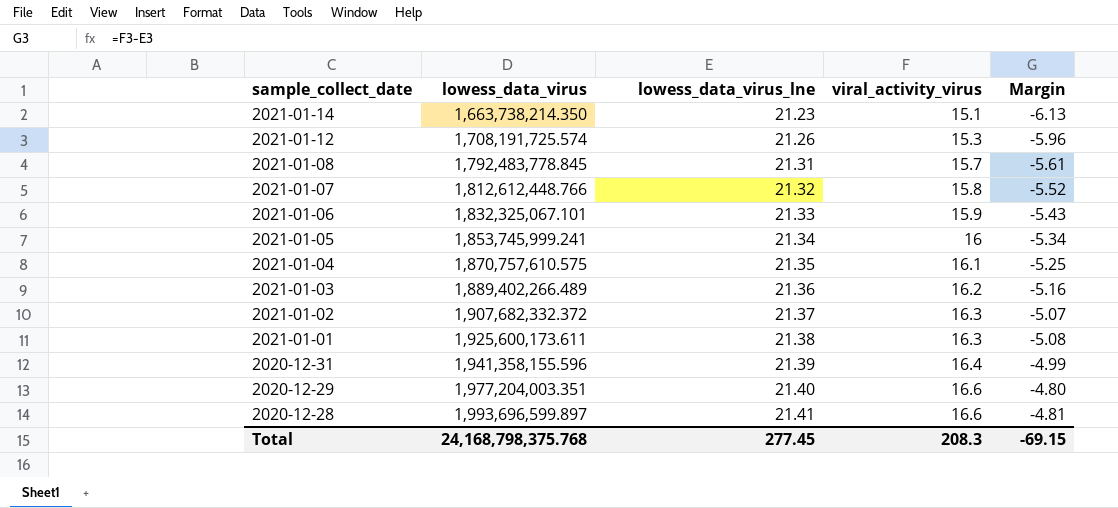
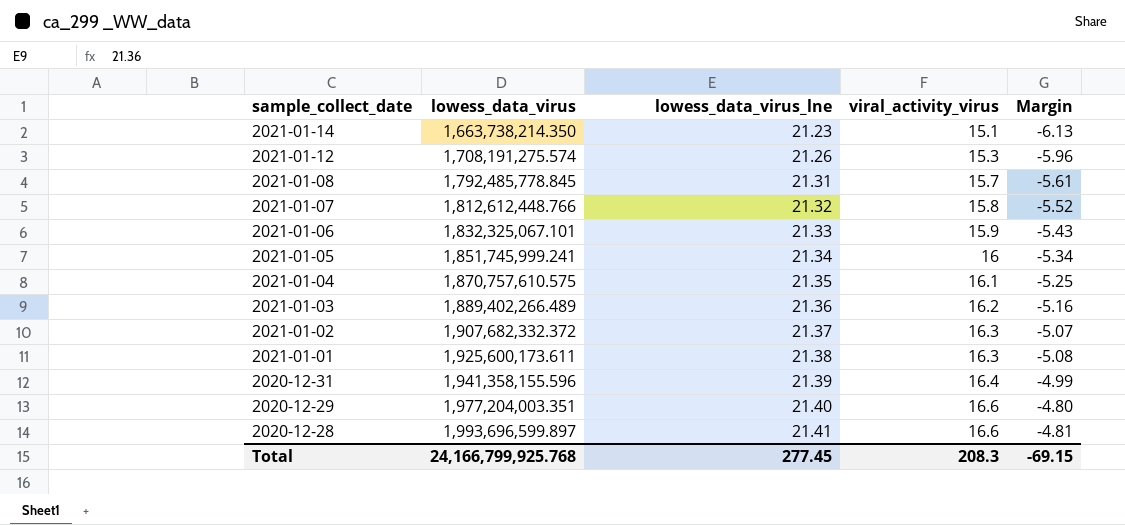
2021-01-12 | lowess_data_virus: 1,708,191,725.574 -> 1,708,191,275.574
2021-01-08 | lowess_data_virus: 1,792,483,778.845 -> 1,792,485,778.845
2021-01-05 | lowess_data_virus: 1,853,745,999.241 -> 1,851,745,999.241
Total | lowess_data_virus: 24,168,798,375.768 -> 24,166,799,925.768

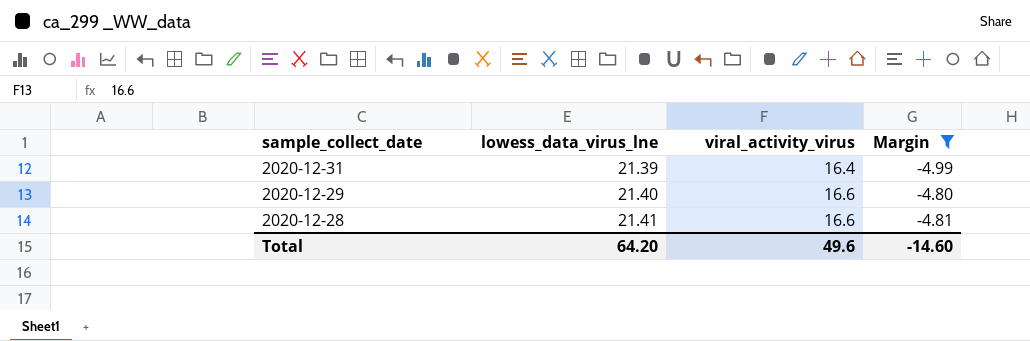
filter: none -> Margin >= -4.99
column lowess_data_virus | position: 2 -> none
Total | lowess_data_virus_lne: 277.45 -> 64.20
Total | viral_activity_virus: 208.3 -> 49.6
Total | Margin: -69.15 -> -14.60

